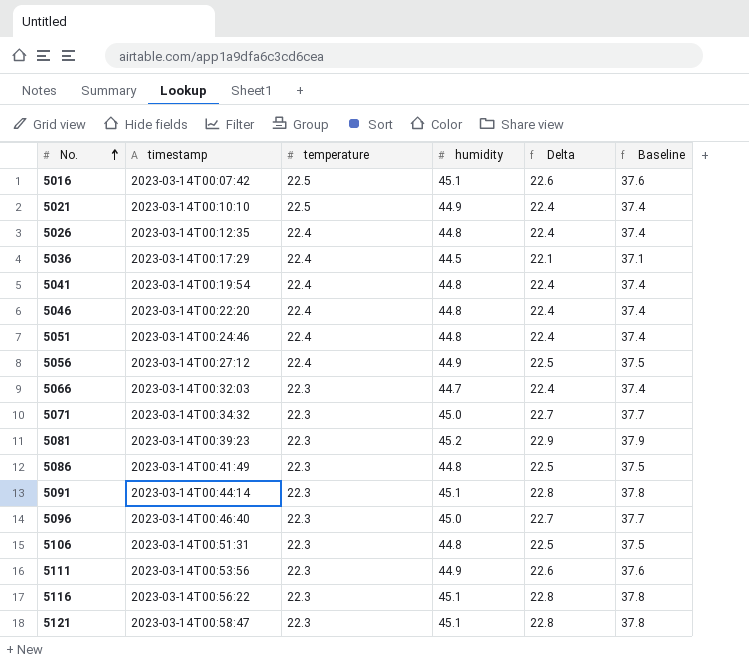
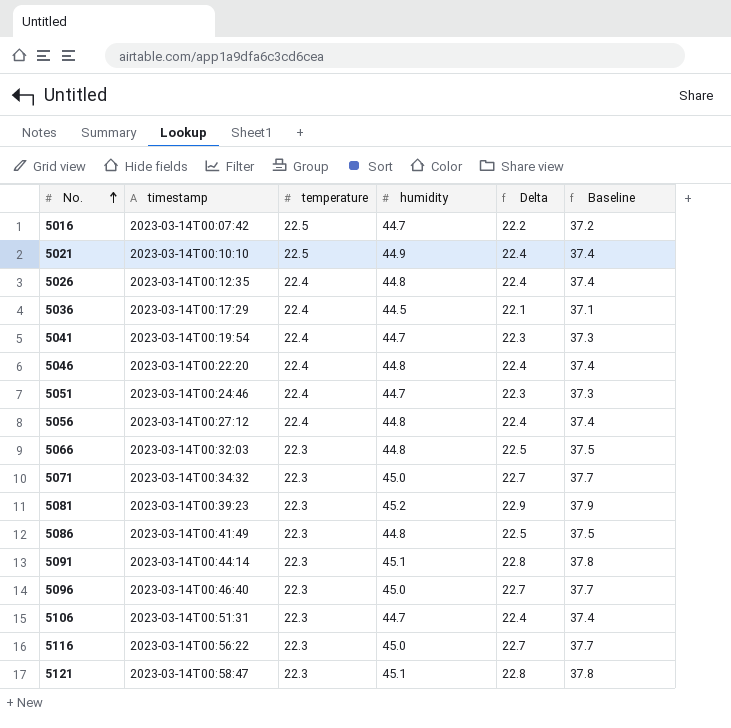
row 5111: 2023-03-14T00:53:56 | 22.3 | 44.9 | 22.6 | 37.6 -> none
5016 | humidity: 45.1 -> 44.7
5016 | Delta: 22.6 -> 22.2
5016 | Baseline: 37.6 -> 37.2
5041 | humidity: 44.8 -> 44.7
5041 | Delta: 22.4 -> 22.3
5041 | Baseline: 37.4 -> 37.3
5051 | humidity: 44.8 -> 44.7
5051 | Delta: 22.4 -> 22.3
5051 | Baseline: 37.4 -> 37.3
5056 | humidity: 44.9 -> 44.8
5056 | Delta: 22.5 -> 22.4
5056 | Baseline: 37.5 -> 37.4
5066 | humidity: 44.7 -> 44.8
5066 | Delta: 22.4 -> 22.5
5066 | Baseline: 37.4 -> 37.5
5106 | humidity: 44.8 -> 44.7
5106 | Delta: 22.5 -> 22.4
5106 | Baseline: 37.5 -> 37.4
5116 | humidity: 45.1 -> 45.0
5116 | Delta: 22.8 -> 22.7
5116 | Baseline: 37.8 -> 37.7

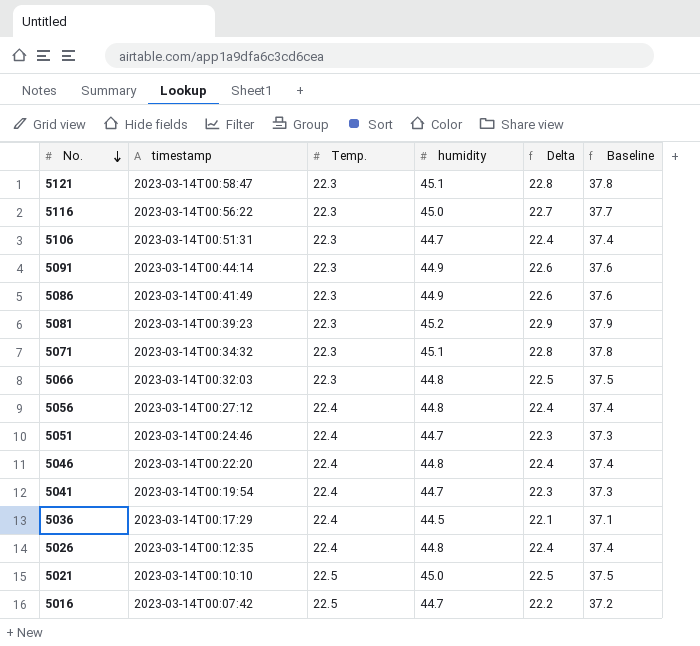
row order: No. ascending -> No. descending
column name: temperature -> Temp.
row 5096: 2023-03-14T00:46:40 | 22.3 | 45.0 | 22.7 | 37.7 -> none
5091 | humidity: 45.1 -> 44.9
5091 | Delta: 22.8 -> 22.6
5091 | Baseline: 37.8 -> 37.6
5086 | humidity: 44.8 -> 44.9
5086 | Delta: 22.5 -> 22.6
5086 | Baseline: 37.5 -> 37.6
5071 | humidity: 45.0 -> 45.1
5071 | Delta: 22.7 -> 22.8
5071 | Baseline: 37.7 -> 37.8
5021 | humidity: 44.9 -> 45.0
5021 | Delta: 22.4 -> 22.5
5021 | Baseline: 37.4 -> 37.5

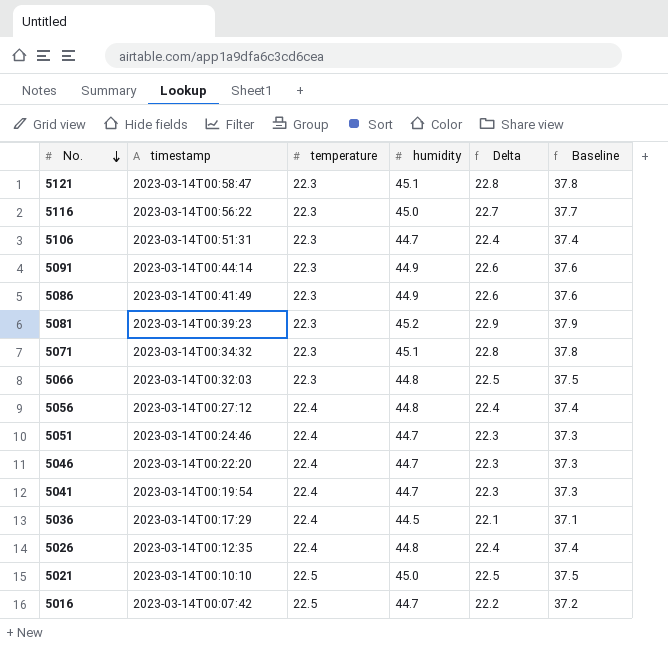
column name: Temp. -> temperature
5046 | humidity: 44.8 -> 44.7
5046 | Delta: 22.4 -> 22.3
5046 | Baseline: 37.4 -> 37.3

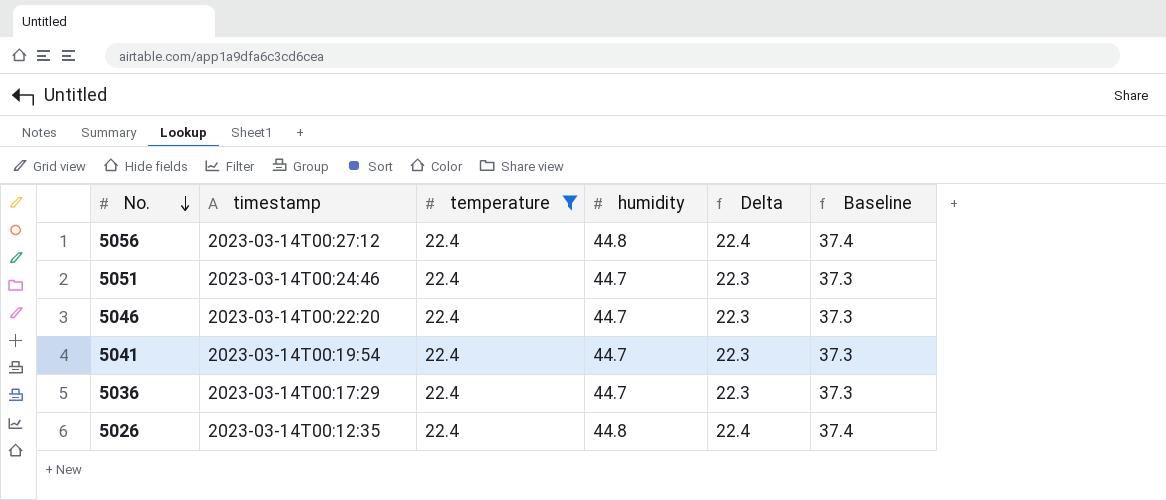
filter: none -> temperature = 22.4
5036 | humidity: 44.5 -> 44.7
5036 | Delta: 22.1 -> 22.3
5036 | Baseline: 37.1 -> 37.3

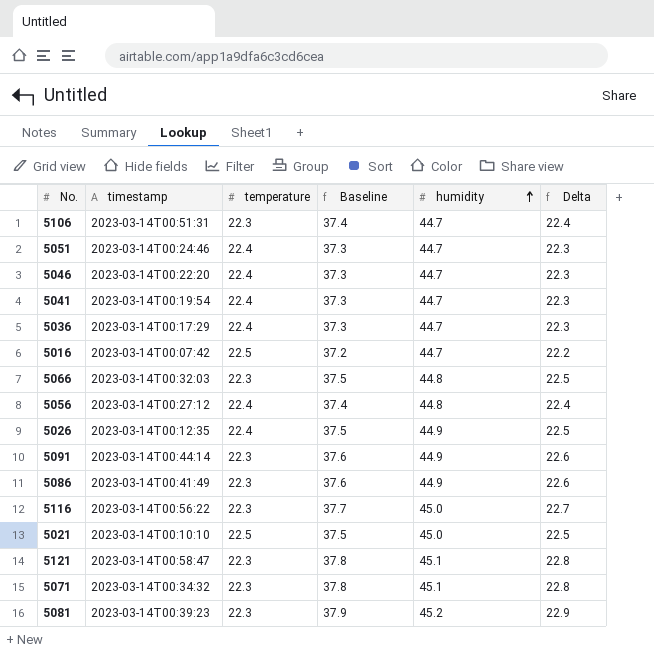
filter: temperature = 22.4 -> none
row order: No. descending -> humidity ascending
column Baseline | position: 6 -> 4
5026 | Baseline: 37.4 -> 37.5
5026 | humidity: 44.8 -> 44.9
5026 | Delta: 22.4 -> 22.5

